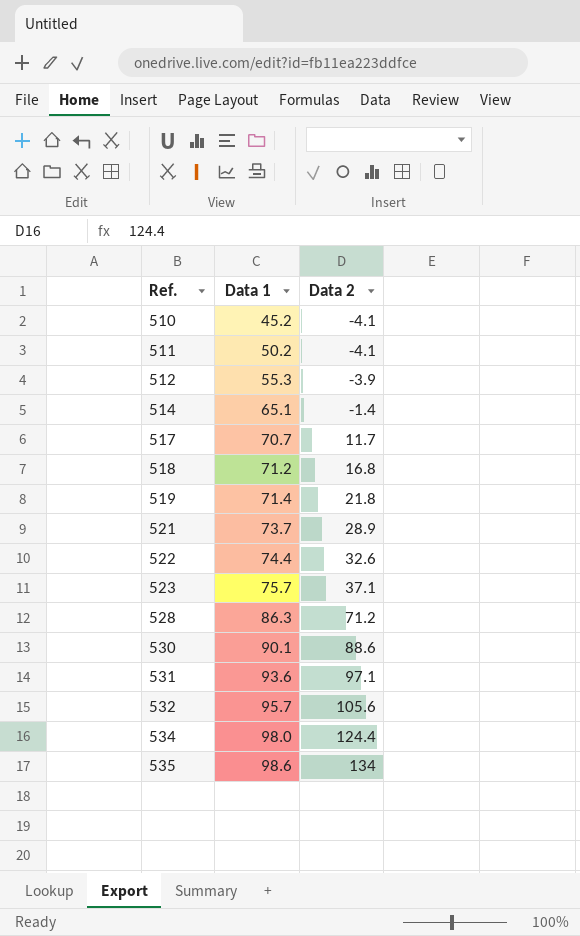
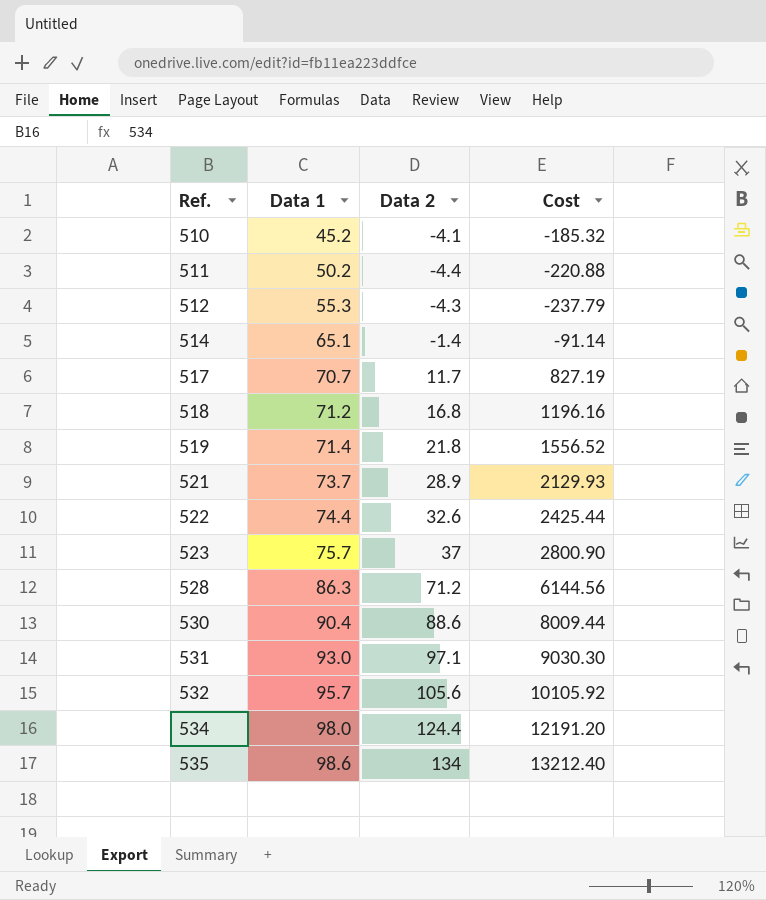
column Cost | formula: none -> [Data 1] * [Data 2]
511 | Data 2: -4.1 -> -4.4
512 | Data 2: -3.9 -> -4.3
523 | Data 2: 37.1 -> 37
530 | Data 1: 90.1 -> 90.4
531 | Data 1: 93.6 -> 93.0

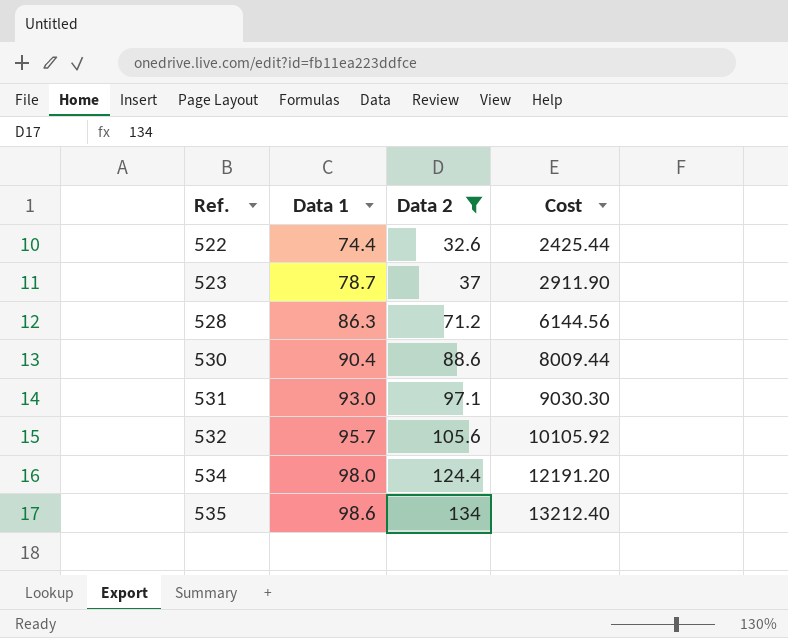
filter: none -> Data 2 >= 32.6
523 | Data 1: 75.7 -> 78.7
523 | Cost: 2800.90 -> 2911.90

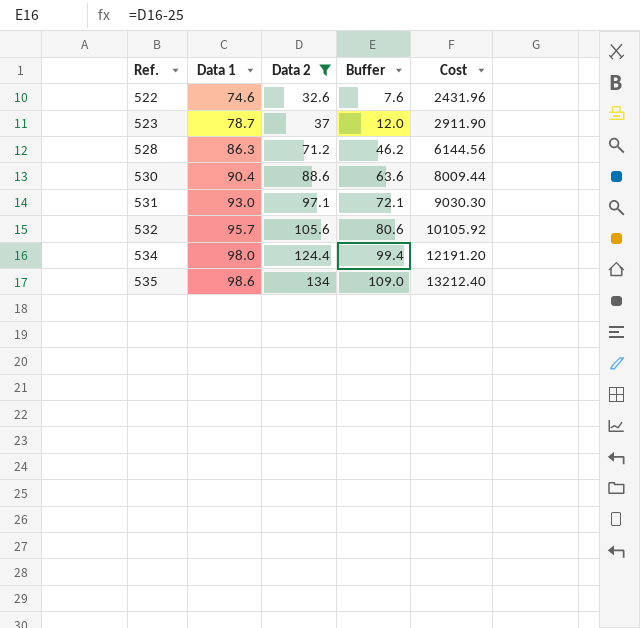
column Buffer | formula: none -> [Data 2] - 25
522 | Data 1: 74.4 -> 74.6
522 | Cost: 2425.44 -> 2431.96

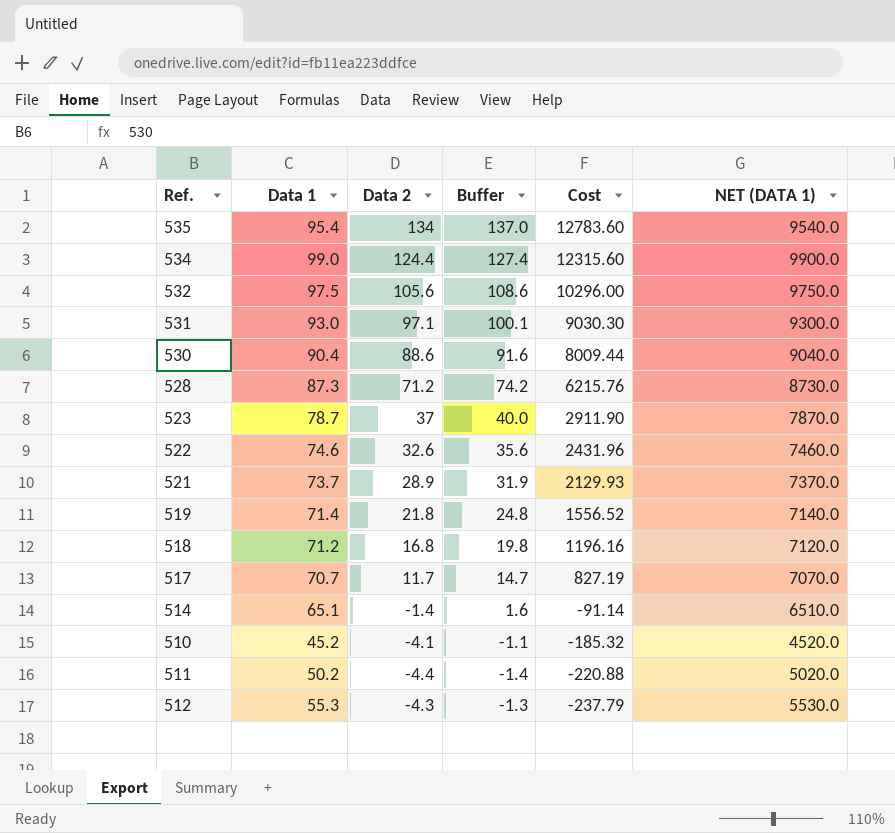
filter: Data 2 >= 32.6 -> none
row order: Ref. ascending -> Cost descending
column Buffer | formula: [Data 2] - 25 -> [Data 2] + 3
column NET (DATA 1) | formula: none -> [Data 1] * 100
535 | Data 1: 98.6 -> 95.4
535 | Cost: 13212.40 -> 12783.60
534 | Data 1: 98.0 -> 99.0
534 | Cost: 12191.20 -> 12315.60
532 | Data 1: 95.7 -> 97.5
532 | Cost: 10105.92 -> 10296.00
528 | Data 1: 86.3 -> 87.3
528 | Cost: 6144.56 -> 6215.76

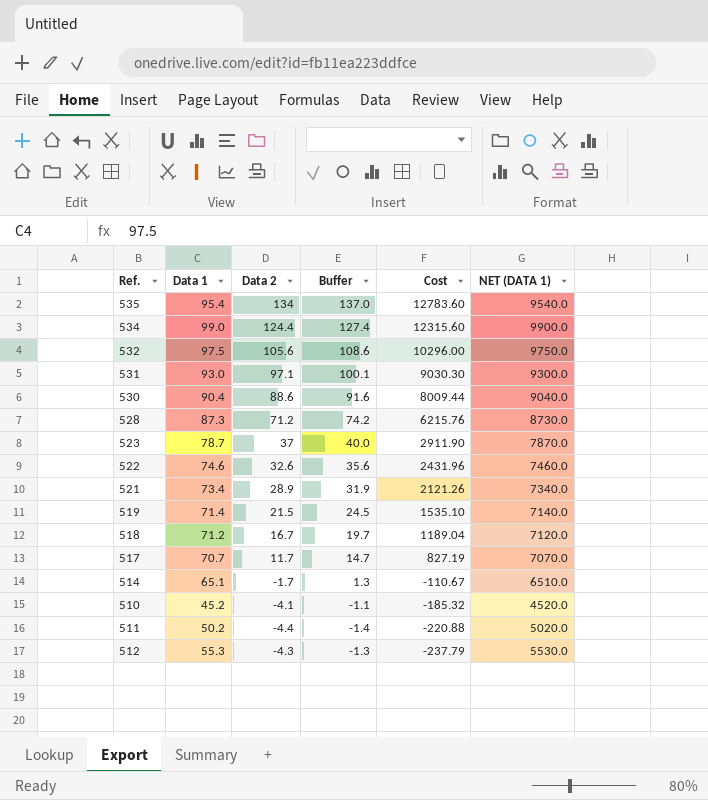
521 | Data 1: 73.7 -> 73.4
521 | Cost: 2129.93 -> 2121.26
521 | NET (DATA 1): 7370.0 -> 7340.0
519 | Data 2: 21.8 -> 21.5
519 | Buffer: 24.8 -> 24.5
519 | Cost: 1556.52 -> 1535.10
518 | Data 2: 16.8 -> 16.7
518 | Buffer: 19.8 -> 19.7
518 | Cost: 1196.16 -> 1189.04
514 | Data 2: -1.4 -> -1.7
514 | Buffer: 1.6 -> 1.3
514 | Cost: -91.14 -> -110.67

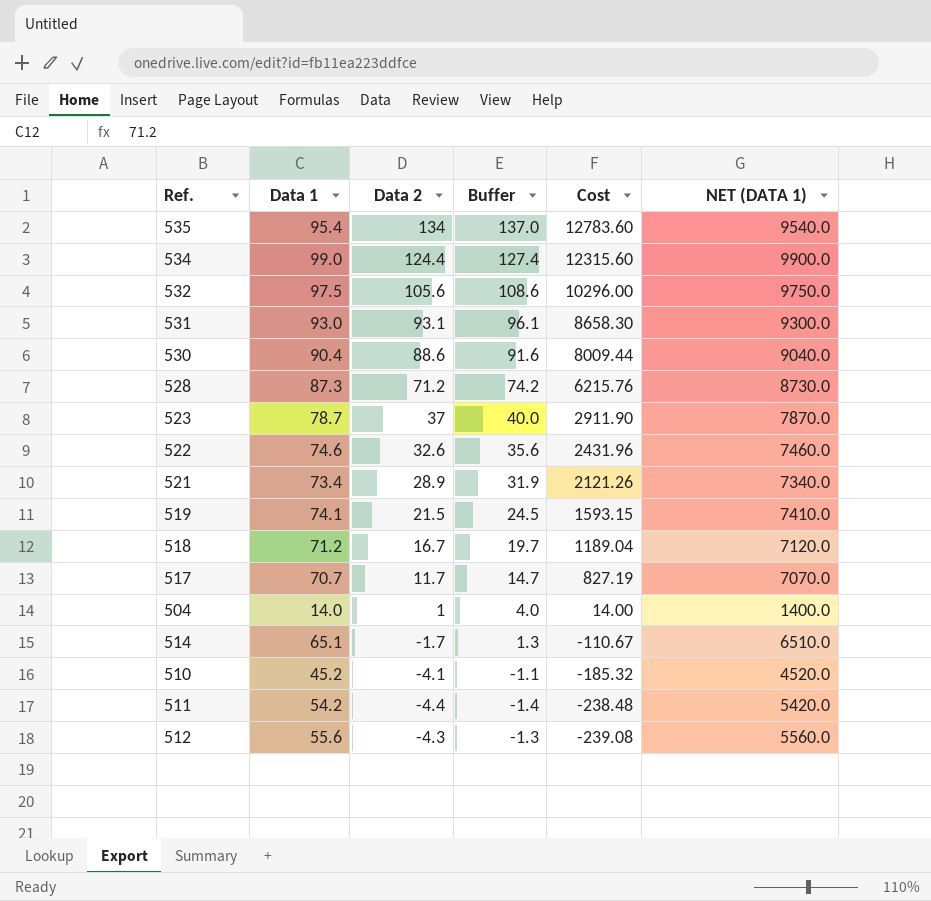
531 | Data 2: 97.1 -> 93.1
531 | Buffer: 100.1 -> 96.1
531 | Cost: 9030.30 -> 8658.30
519 | Data 1: 71.4 -> 74.1
519 | Cost: 1535.10 -> 1593.15
519 | NET (DATA 1): 7140.0 -> 7410.0
row 504: none -> 14.0 | 1 | 4.0 | 14.00 | 1400.0
511 | Data 1: 50.2 -> 54.2
511 | Cost: -220.88 -> -238.48
511 | NET (DATA 1): 5020.0 -> 5420.0
512 | Data 1: 55.3 -> 55.6
512 | Cost: -237.79 -> -239.08
512 | NET (DATA 1): 5530.0 -> 5560.0

